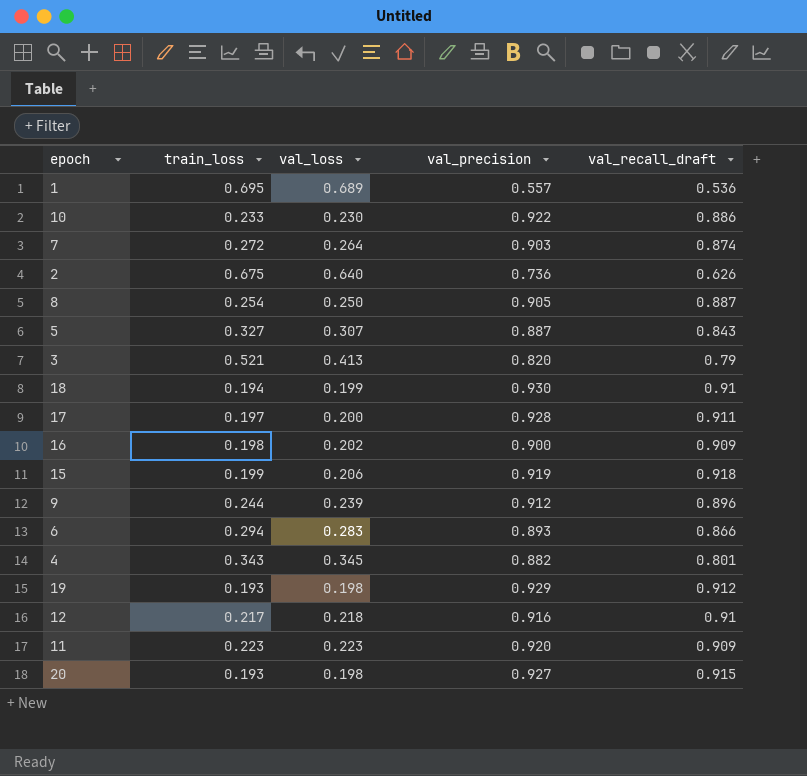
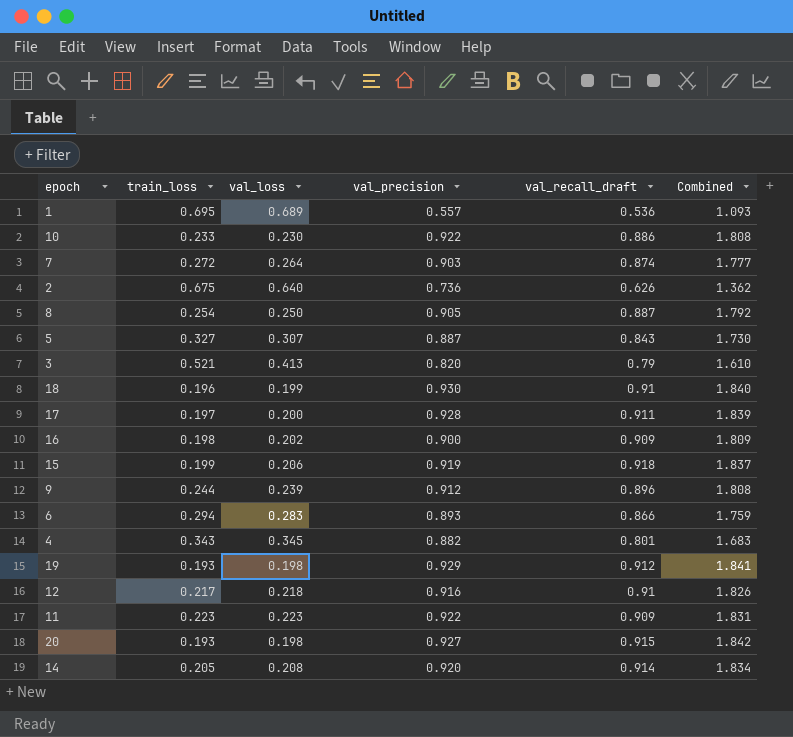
column Combined | formula: none -> [val_precision] + [val_recall_draft]
18 | train_loss: 0.194 -> 0.196
11 | val_precision: 0.920 -> 0.922
row 14: none -> 0.205 | 0.208 | 0.920 | 0.914 | 1.834

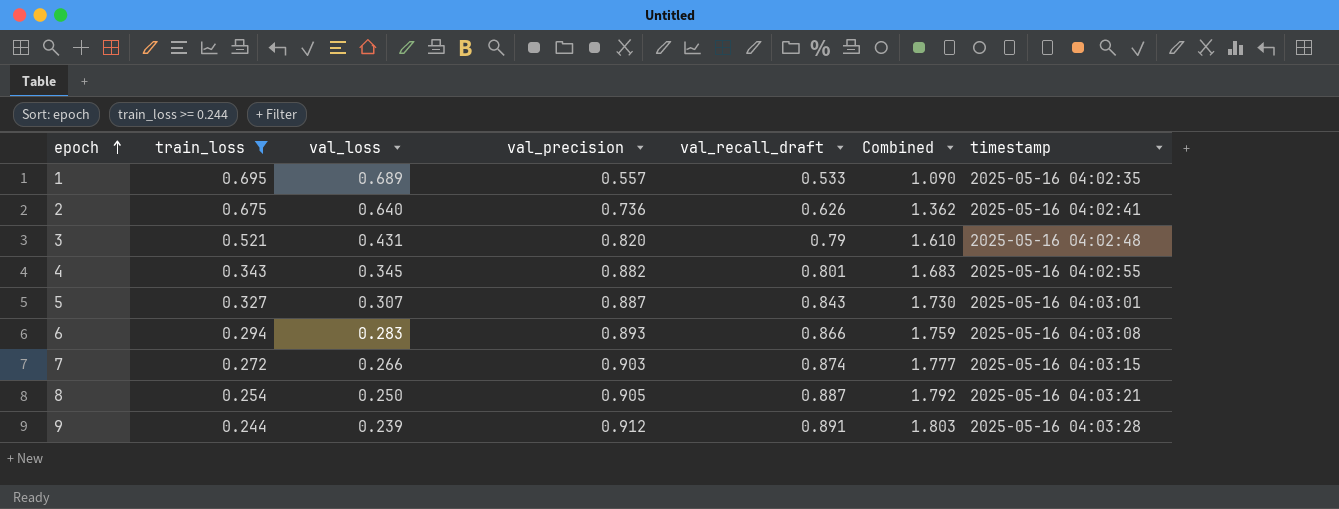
filter: none -> train_loss >= 0.244
row order: none -> epoch ascending
column timestamp | position: none -> 7
1 | val_recall_draft: 0.536 -> 0.533
1 | Combined: 1.093 -> 1.090
3 | val_loss: 0.413 -> 0.431
7 | val_loss: 0.264 -> 0.266
9 | val_recall_draft: 0.896 -> 0.891
9 | Combined: 1.808 -> 1.803

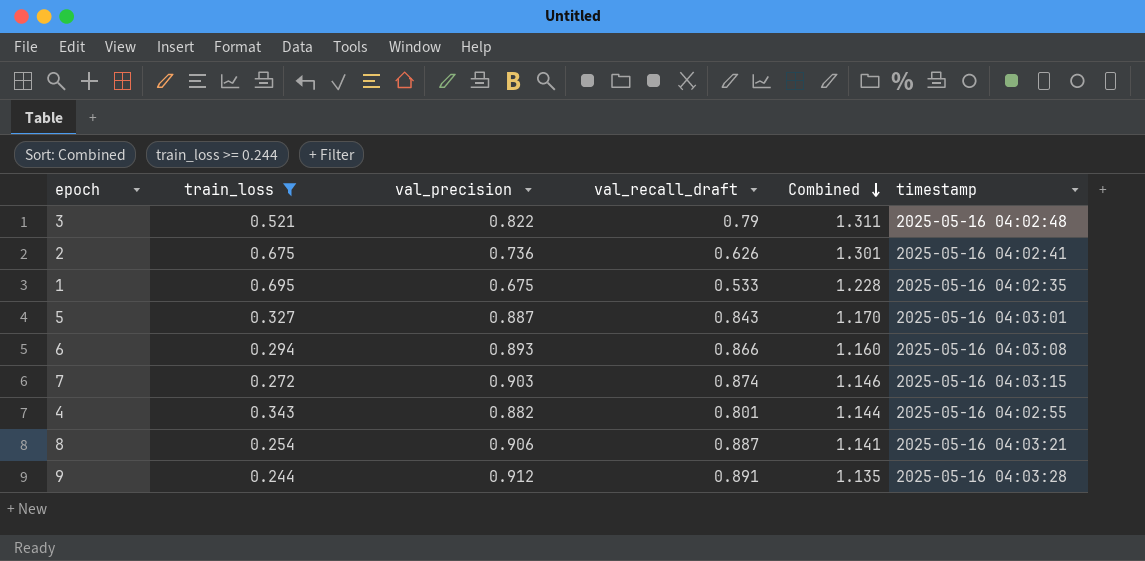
row order: epoch ascending -> Combined descending
column val_loss | position: 3 -> none
column Combined | formula: [val_precision] + [val_recall_draft] -> [train_loss] + [val_recall_draft]
3 | val_precision: 0.820 -> 0.822
1 | val_precision: 0.557 -> 0.675
8 | val_precision: 0.905 -> 0.906

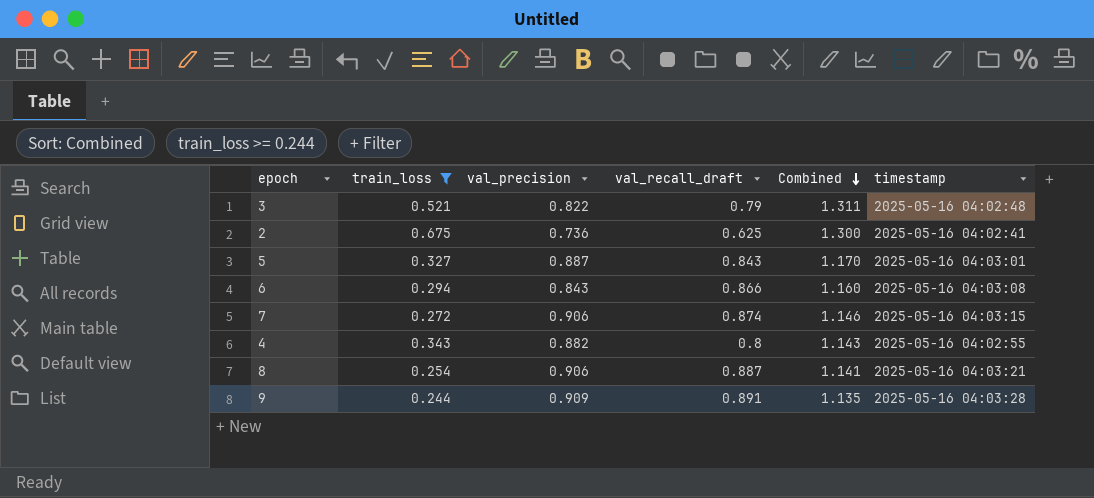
row 1: 0.695 | 0.675 | 0.533 | 1.228 | 2025-05-16 04:02:35 -> none
2 | val_recall_draft: 0.626 -> 0.625
2 | Combined: 1.301 -> 1.300
6 | val_precision: 0.893 -> 0.843
7 | val_precision: 0.903 -> 0.906
4 | val_recall_draft: 0.801 -> 0.8
4 | Combined: 1.144 -> 1.143
9 | val_precision: 0.912 -> 0.909

